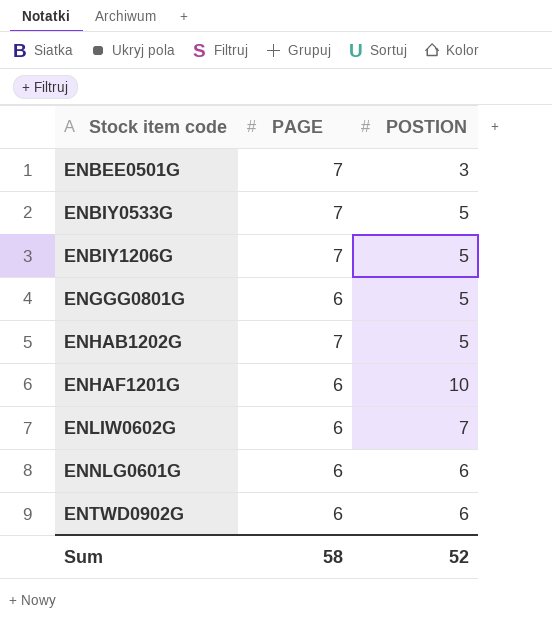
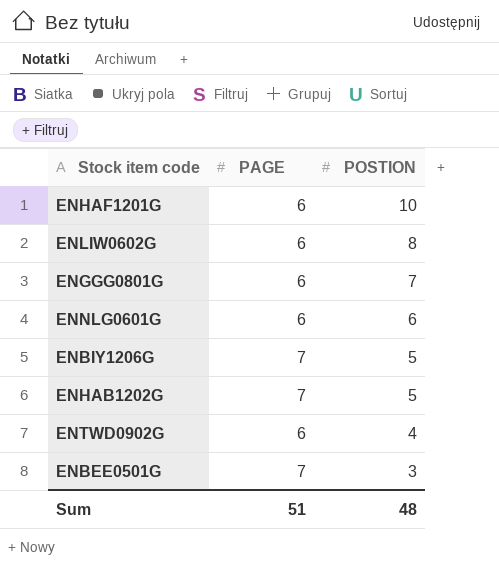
row order: Stock item code ascending -> POSTION descending
row ENBIY0533G: 7 | 5 -> none
ENLIW0602G | POSTION: 7 -> 8
ENGGG0801G | POSTION: 5 -> 7
ENTWD0902G | POSTION: 6 -> 4
Sum | PAGE: 58 -> 51
Sum | POSTION: 52 -> 48

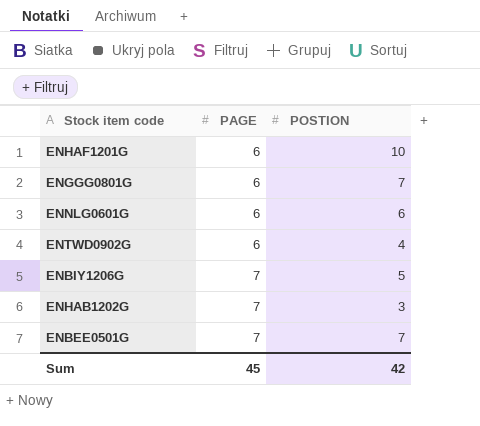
row order: POSTION descending -> PAGE ascending
row ENLIW0602G: 6 | 8 -> none
ENHAB1202G | POSTION: 5 -> 3
ENBEE0501G | POSTION: 3 -> 7
Sum | PAGE: 51 -> 45
Sum | POSTION: 48 -> 42

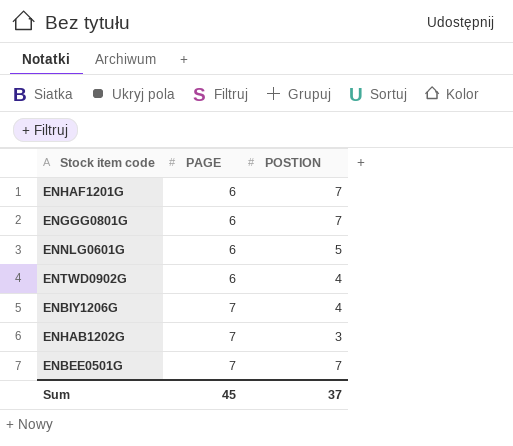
ENHAF1201G | POSTION: 10 -> 7
ENNLG0601G | POSTION: 6 -> 5
ENBIY1206G | POSTION: 5 -> 4
Sum | POSTION: 42 -> 37

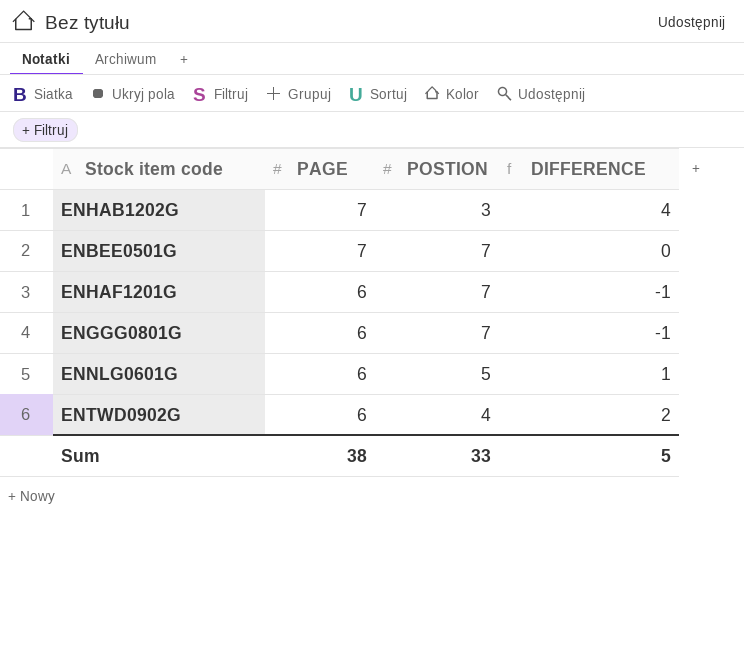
row order: PAGE ascending -> PAGE descending
column DIFFERENCE | formula: none -> [PAGE] - [POSTION]
row ENBIY1206G: 7 | 4 -> none
Sum | PAGE: 45 -> 38
Sum | POSTION: 37 -> 33

